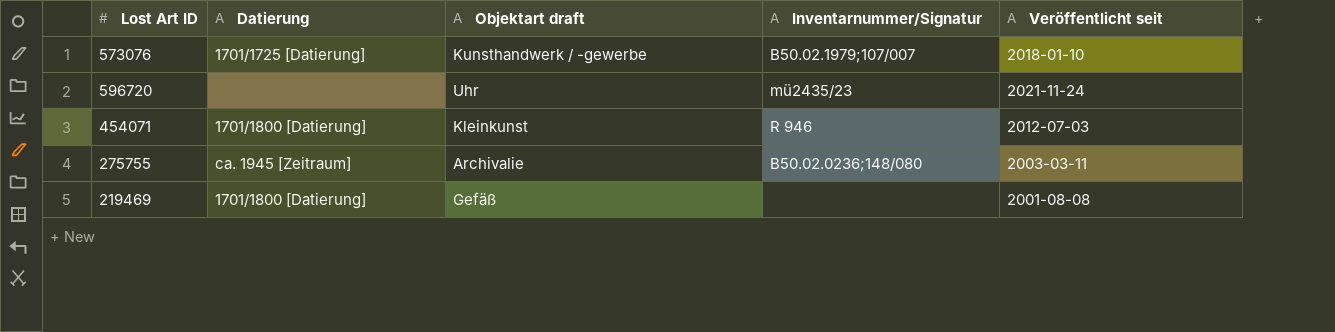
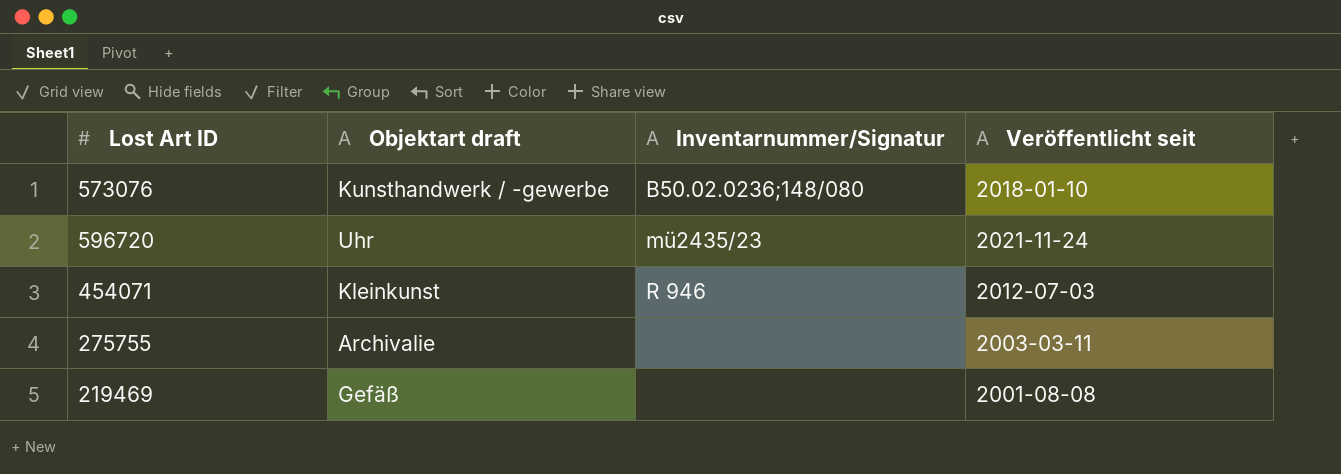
column Datierung | position: 2 -> none
573076 | Inventarnummer/Signatur: B50.02.1979;107/007 -> B50.02.0236;148/080
275755 | Inventarnummer/Signatur: B50.02.0236;148/080 -> none

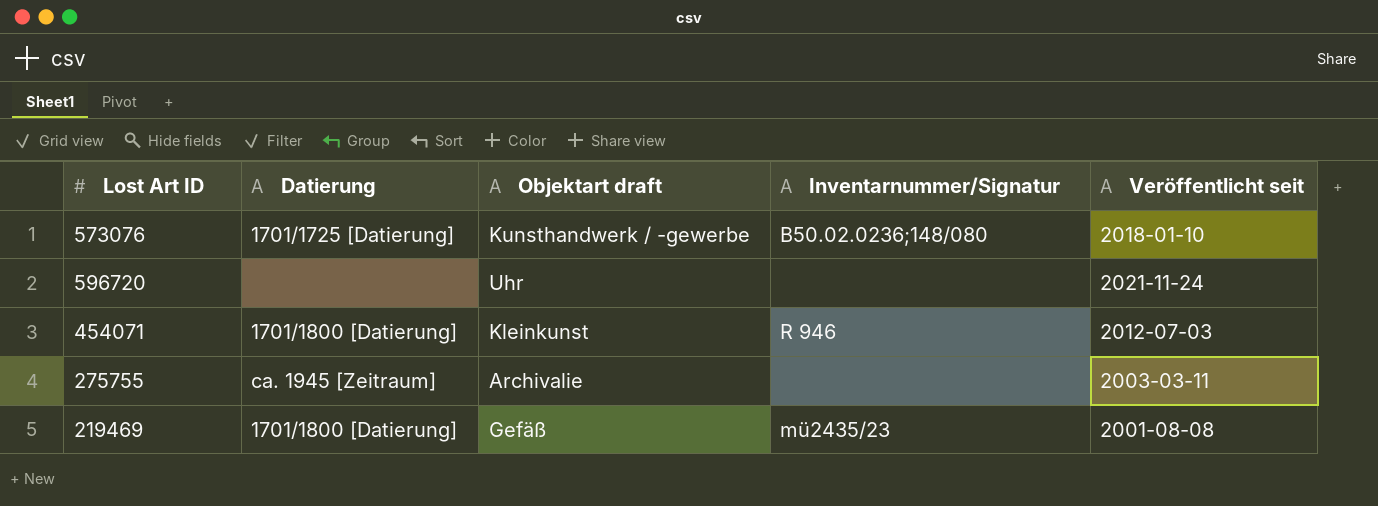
column Datierung | position: none -> 2
596720 | Inventarnummer/Signatur: mü2435/23 -> none
219469 | Inventarnummer/Signatur: none -> mü2435/23

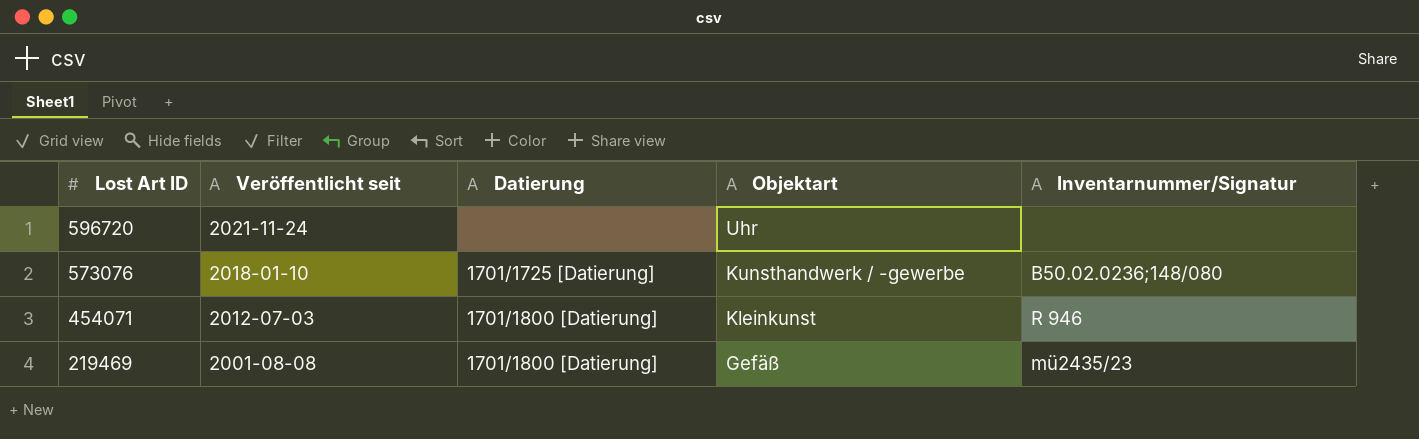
row order: none -> Lost Art ID descending
column Veröffentlicht seit | position: 5 -> 2
column name: Objektart draft -> Objektart
row 275755: ca. 1945 [Zeitraum] | Archivalie | none | 2003-03-11 -> none

